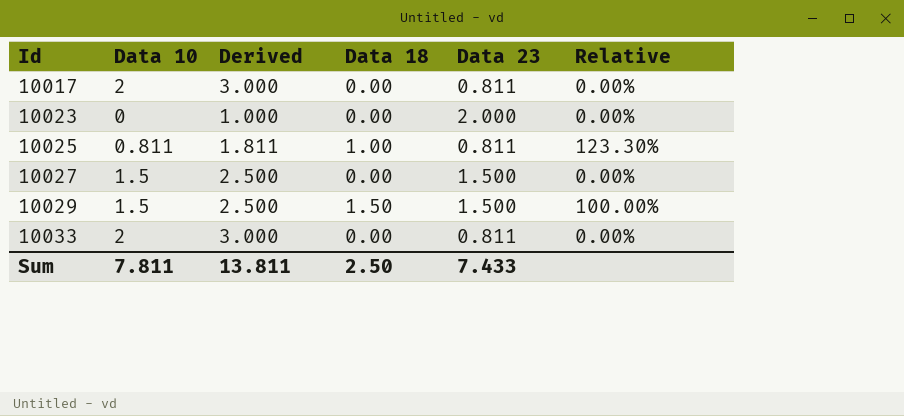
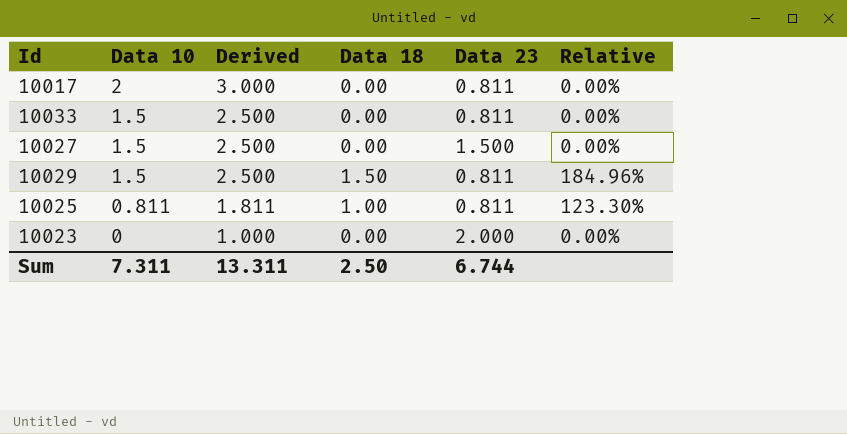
row order: Id ascending -> Data 10 descending
10033 | Data 10: 2 -> 1.5
10033 | Derived: 3.000 -> 2.500
10029 | Data 23: 1.500 -> 0.811
10029 | Relative: 100.00% -> 184.96%
Sum | Data 10: 7.811 -> 7.311
Sum | Derived: 13.811 -> 13.311
Sum | Data 23: 7.433 -> 6.744

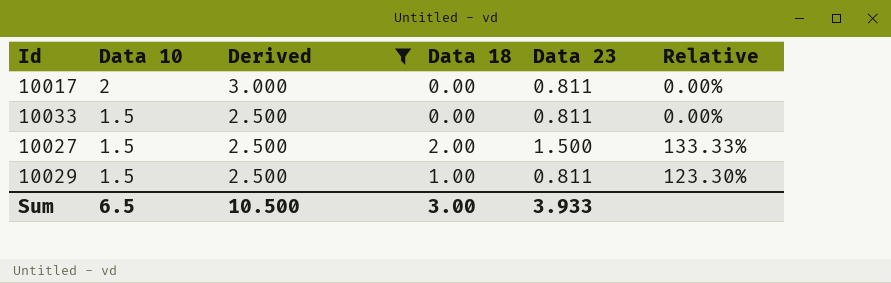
filter: none -> Derived >= 2.500
10027 | Data 18: 0.00 -> 2.00
10027 | Relative: 0.00% -> 133.33%
10029 | Data 18: 1.50 -> 1.00
10029 | Relative: 184.96% -> 123.30%
Sum | Data 10: 7.311 -> 6.5
Sum | Derived: 13.311 -> 10.500
Sum | Data 18: 2.50 -> 3.00
Sum | Data 23: 6.744 -> 3.933

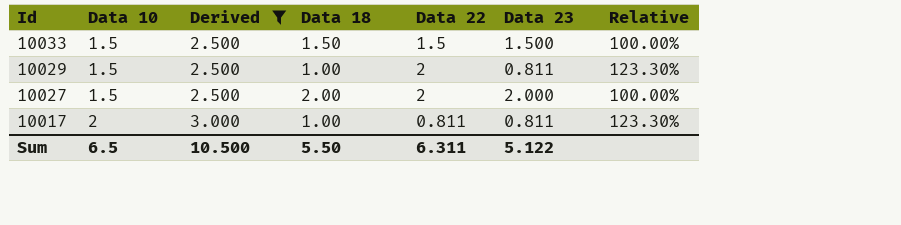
row order: Data 10 descending -> Id descending
column Data 22 | position: none -> 5
10033 | Data 18: 0.00 -> 1.50
10033 | Data 23: 0.811 -> 1.500
10033 | Relative: 0.00% -> 100.00%
10027 | Data 23: 1.500 -> 2.000
10027 | Relative: 133.33% -> 100.00%
10017 | Data 18: 0.00 -> 1.00
10017 | Relative: 0.00% -> 123.30%
Sum | Data 18: 3.00 -> 5.50
Sum | Data 23: 3.933 -> 5.122

